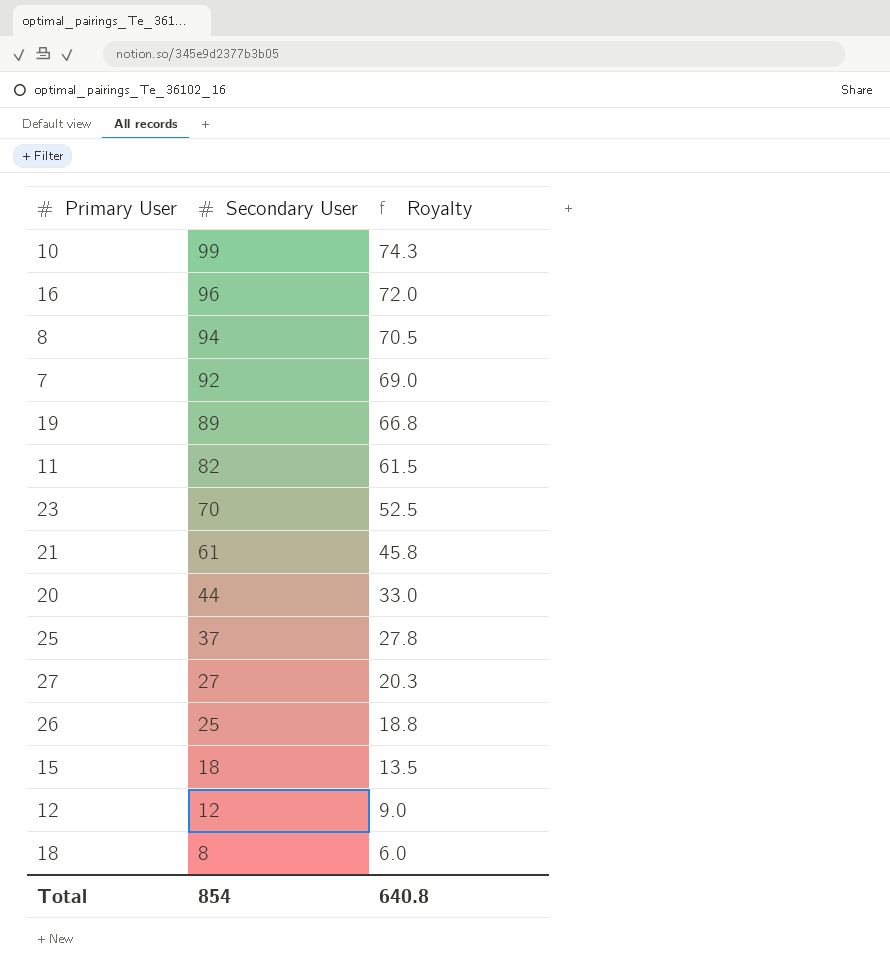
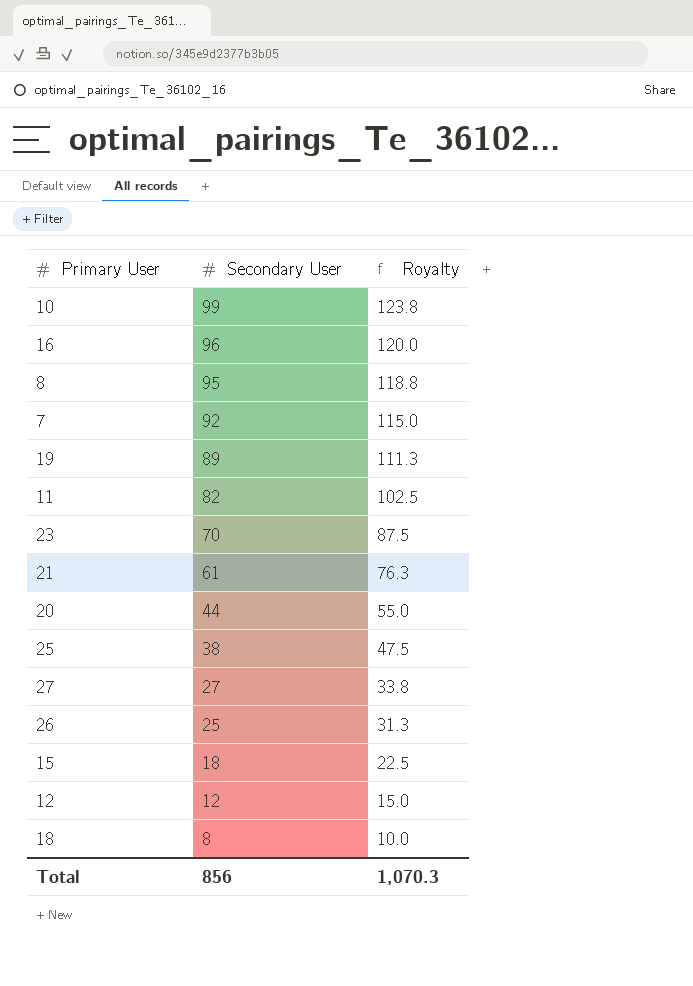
column Royalty | formula: [Secondary User] * 0.75 -> [Secondary User] * 1.25
8 | Secondary User: 94 -> 95
25 | Secondary User: 37 -> 38
Total | Secondary User: 854 -> 856
Total | Royalty: 640.8 -> 1,070.3

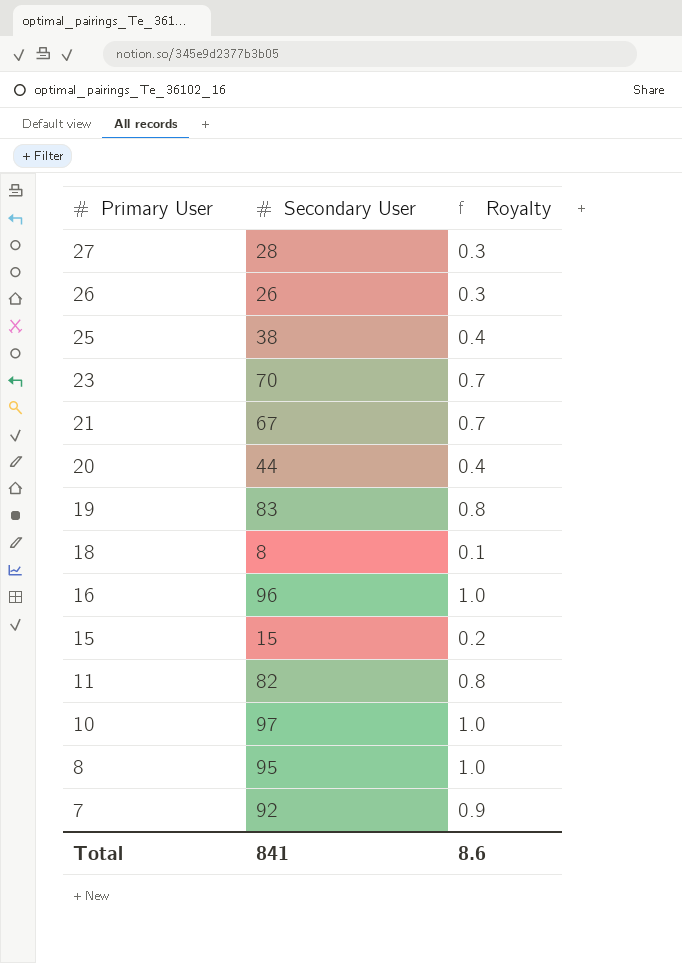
row order: Secondary User descending -> Primary User descending
column Royalty | formula: [Secondary User] * 1.25 -> [Secondary User] * 0.01
row 12: 12 | 15.0 -> none
27 | Secondary User: 27 -> 28
26 | Secondary User: 25 -> 26
21 | Secondary User: 61 -> 67
19 | Secondary User: 89 -> 83
15 | Secondary User: 18 -> 15
10 | Secondary User: 99 -> 97
Total | Secondary User: 856 -> 841
Total | Royalty: 1,070.3 -> 8.6

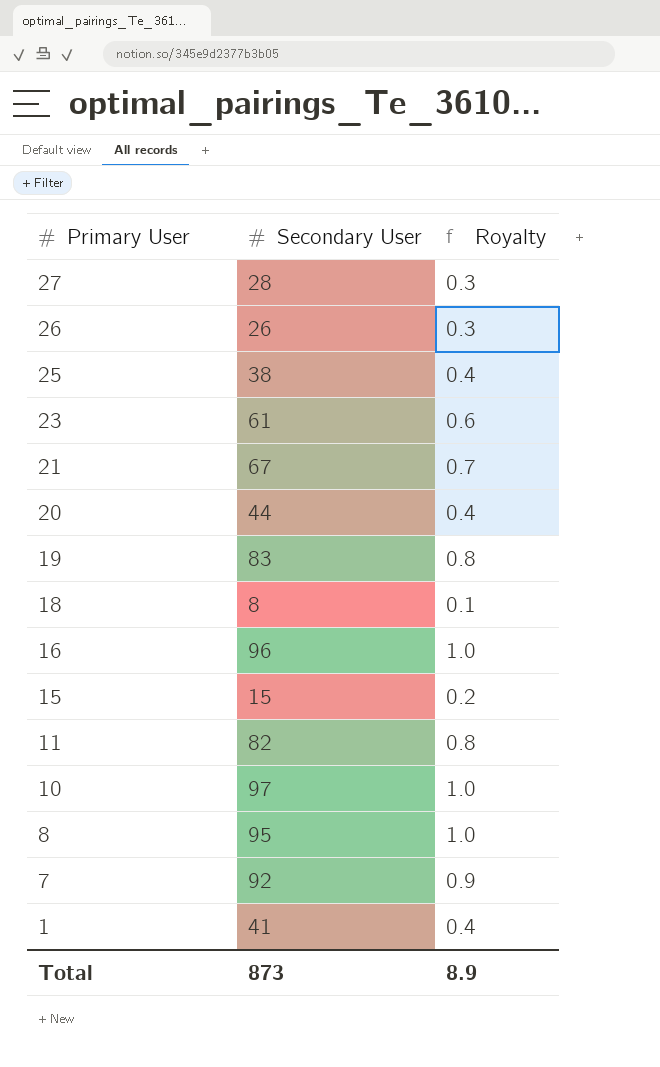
23 | Secondary User: 70 -> 61
23 | Royalty: 0.7 -> 0.6
row 1: none -> 41 | 0.4
Total | Secondary User: 841 -> 873
Total | Royalty: 8.6 -> 8.9

